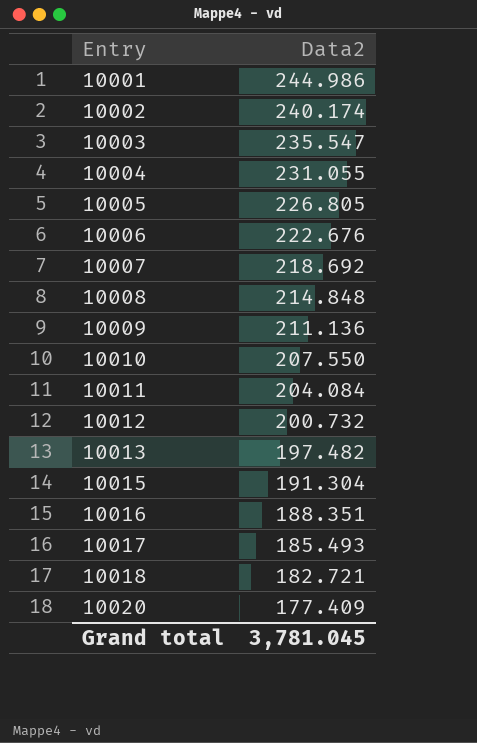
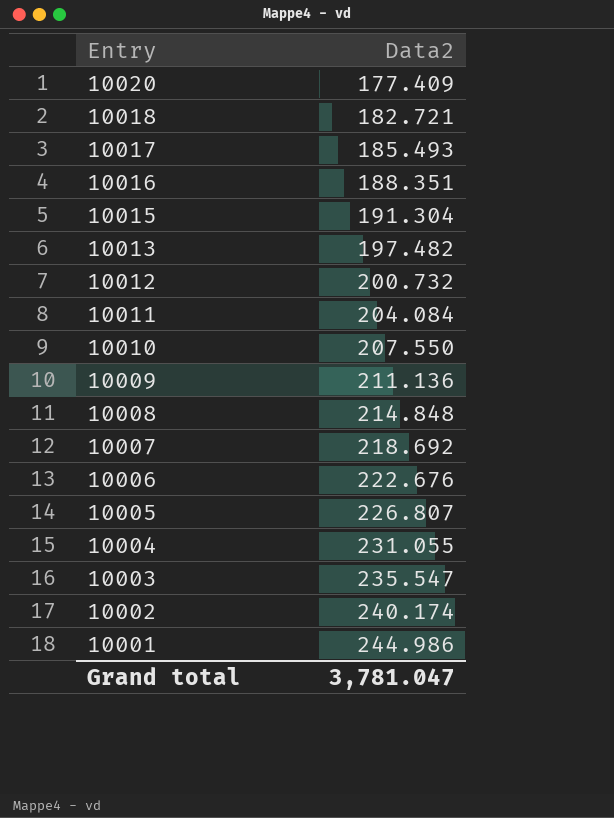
row order: Entry ascending -> Entry descending
10005 | Data2: 226.805 -> 226.807
Grand total | Data2: 3,781.045 -> 3,781.047

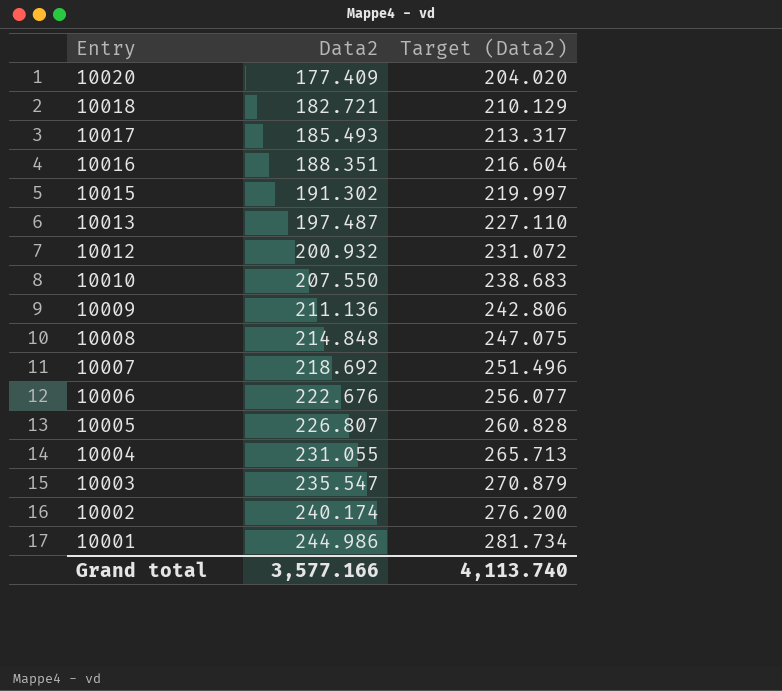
column Target (Data2) | formula: none -> [Data2] * 1.15
row 10011: 204.084 -> none
10015 | Data2: 191.304 -> 191.302
10013 | Data2: 197.482 -> 197.487
10012 | Data2: 200.732 -> 200.932
Grand total | Data2: 3,781.047 -> 3,577.166

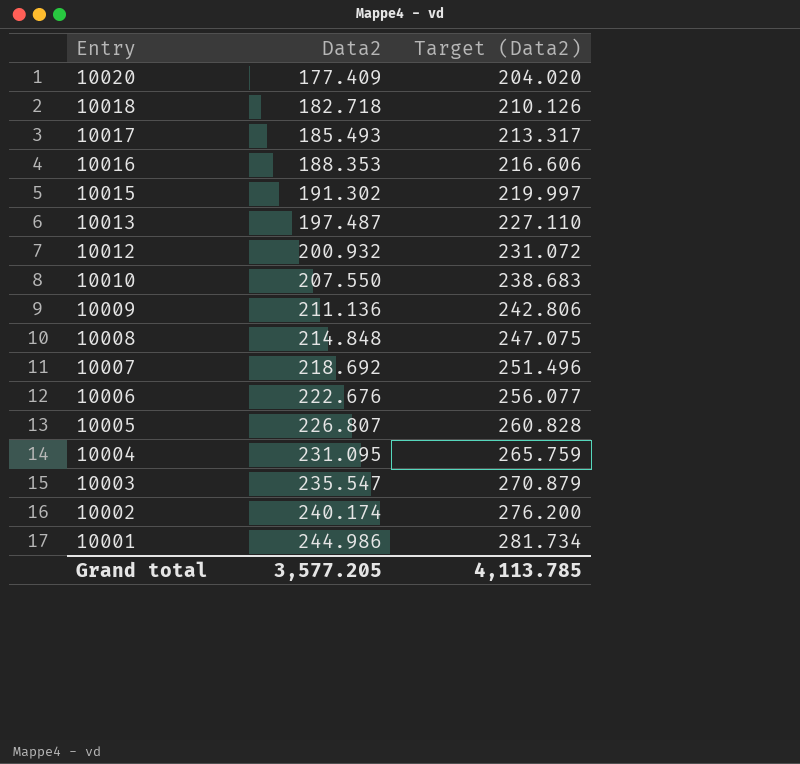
10018 | Data2: 182.721 -> 182.718
10018 | Target (Data2): 210.129 -> 210.126
10016 | Data2: 188.351 -> 188.353
10016 | Target (Data2): 216.604 -> 216.606
10004 | Data2: 231.055 -> 231.095
10004 | Target (Data2): 265.713 -> 265.759
Grand total | Data2: 3,577.166 -> 3,577.205
Grand total | Target (Data2): 4,113.740 -> 4,113.785

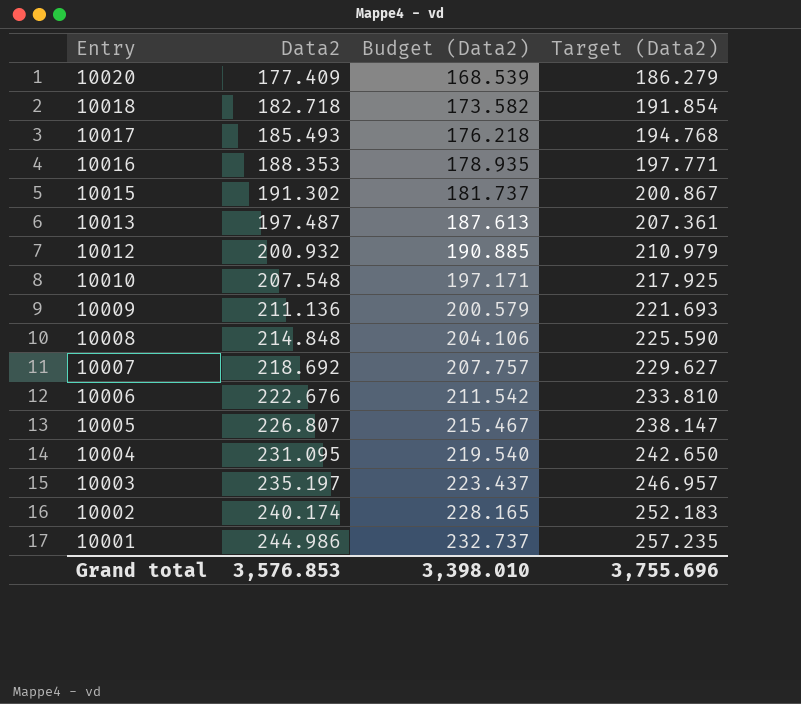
column Budget (Data2) | formula: none -> [Data2] * 0.95
column Target (Data2) | formula: [Data2] * 1.15 -> [Data2] * 1.05
10010 | Data2: 207.550 -> 207.548
10003 | Data2: 235.547 -> 235.197
Grand total | Data2: 3,577.205 -> 3,576.853
Grand total | Target (Data2): 4,113.785 -> 3,755.696

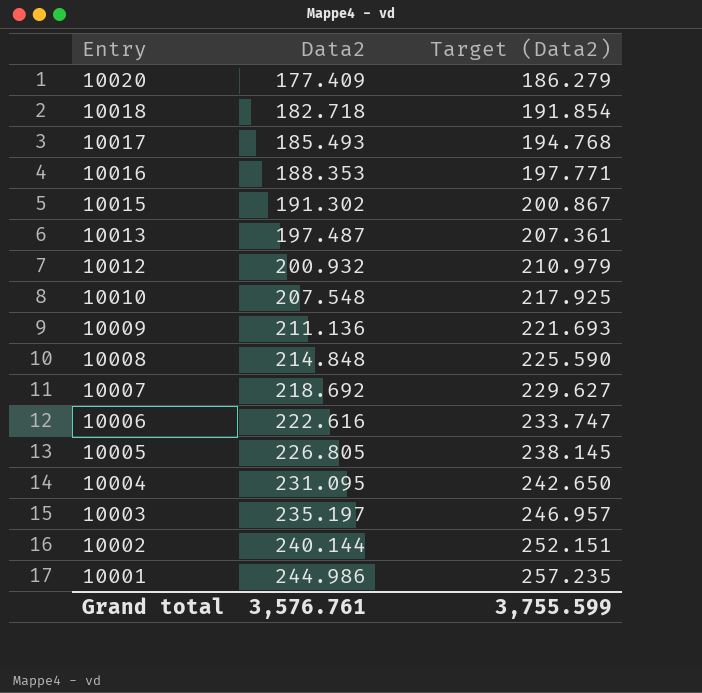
column Budget (Data2) | formula: [Data2] * 0.95 -> none
10006 | Data2: 222.676 -> 222.616
10006 | Target (Data2): 233.810 -> 233.747
10005 | Data2: 226.807 -> 226.805
10005 | Target (Data2): 238.147 -> 238.145
10002 | Data2: 240.174 -> 240.144
10002 | Target (Data2): 252.183 -> 252.151
Grand total | Data2: 3,576.853 -> 3,576.761
Grand total | Target (Data2): 3,755.696 -> 3,755.599

